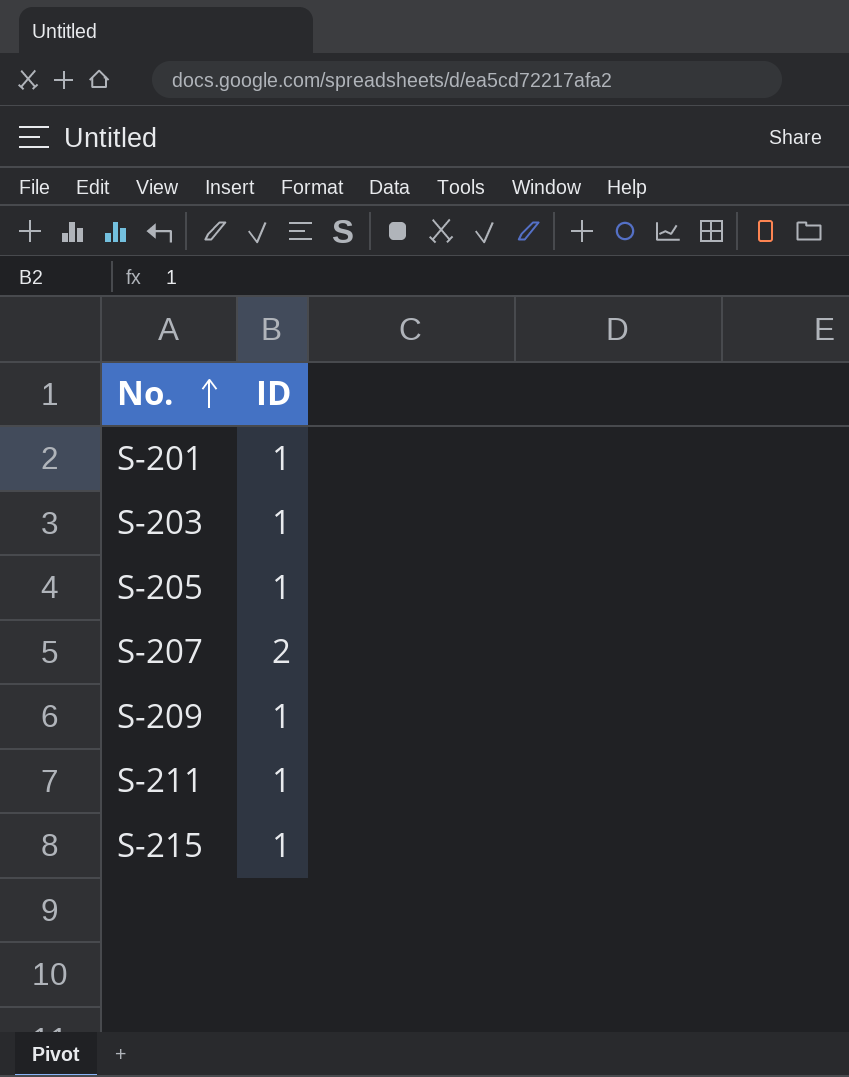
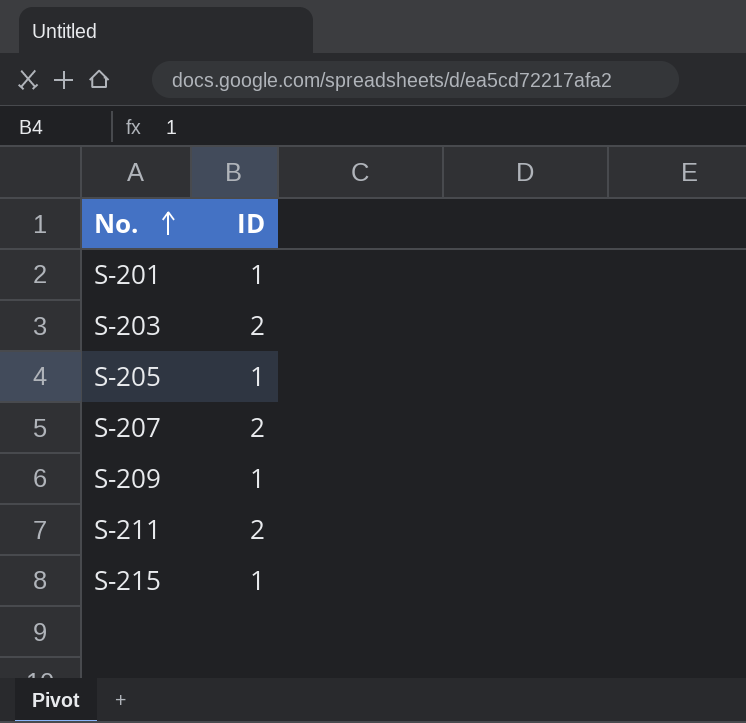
S-203 | ID: 1 -> 2
S-211 | ID: 1 -> 2

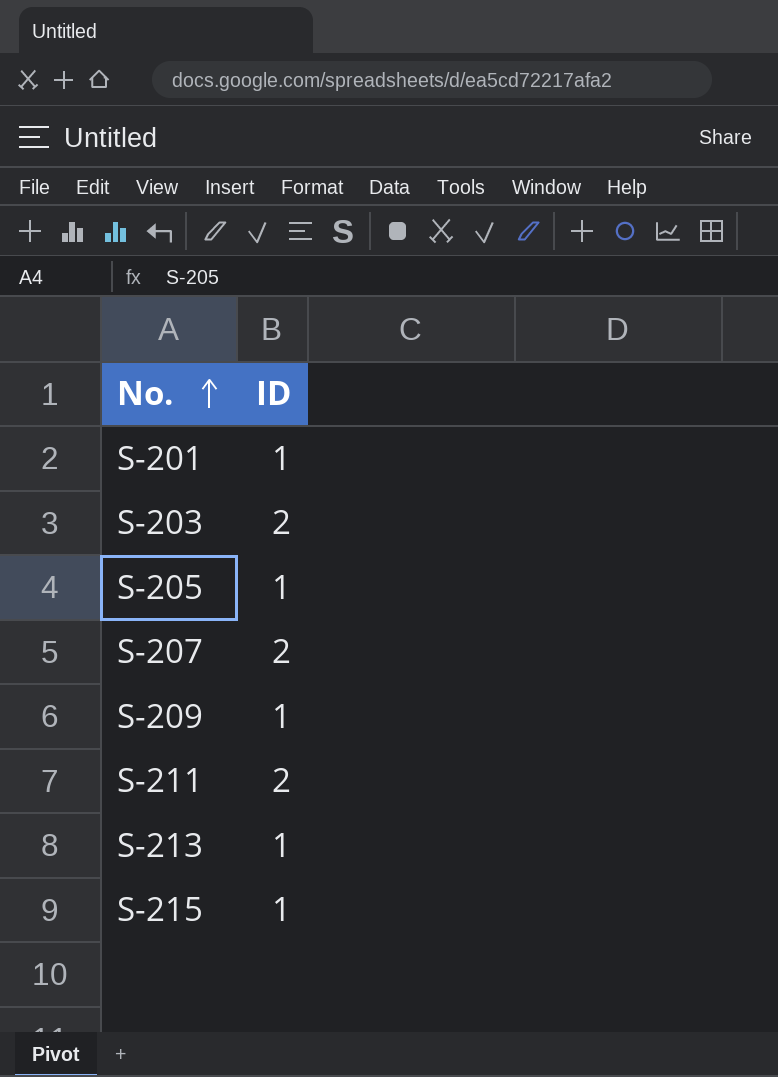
row S-213: none -> 1

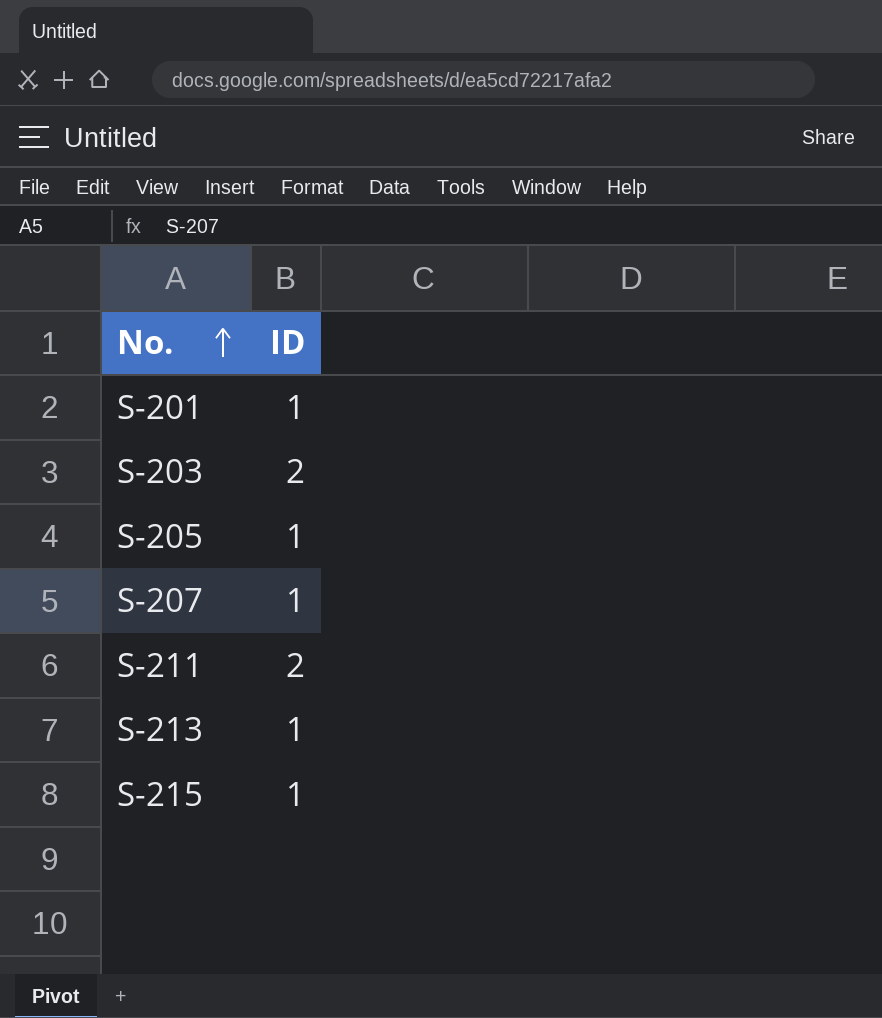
row S-209: 1 -> none
S-207 | ID: 2 -> 1

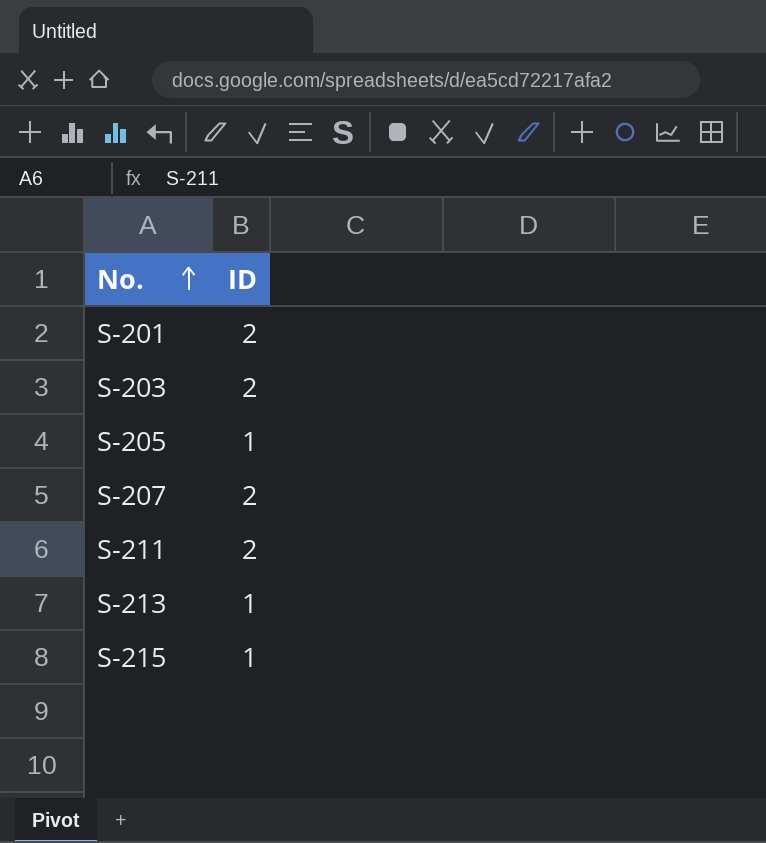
S-201 | ID: 1 -> 2
S-207 | ID: 1 -> 2

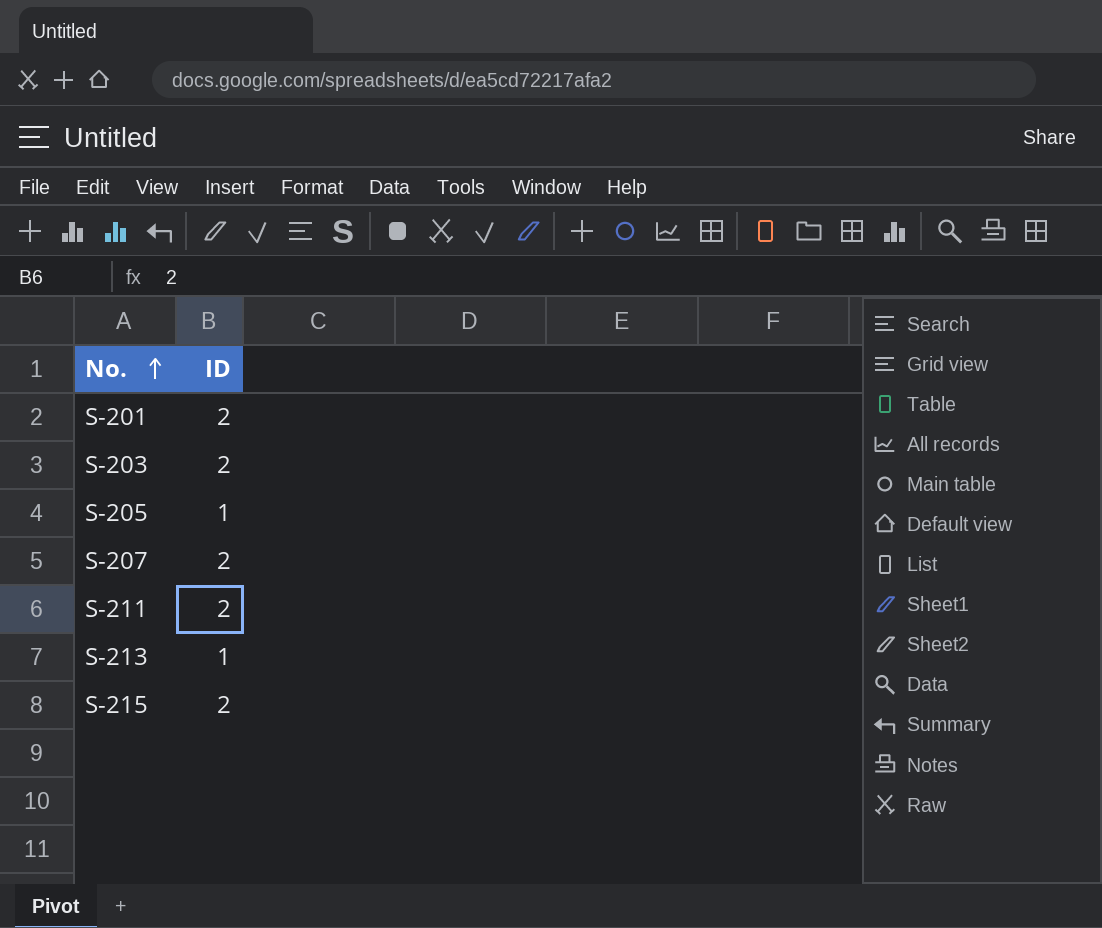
S-215 | ID: 1 -> 2

